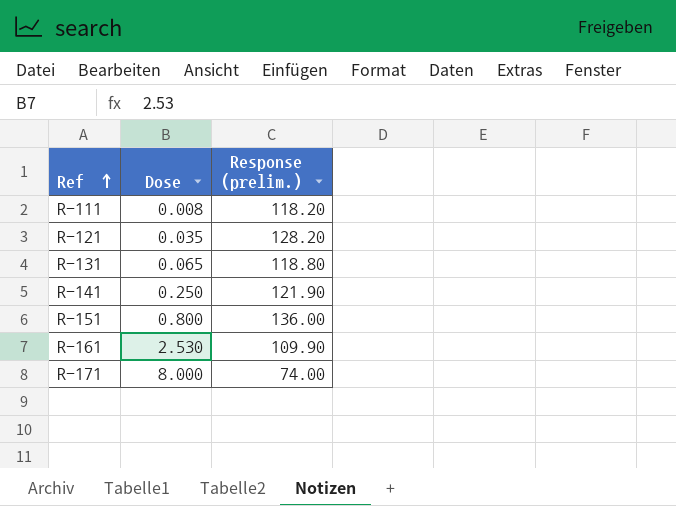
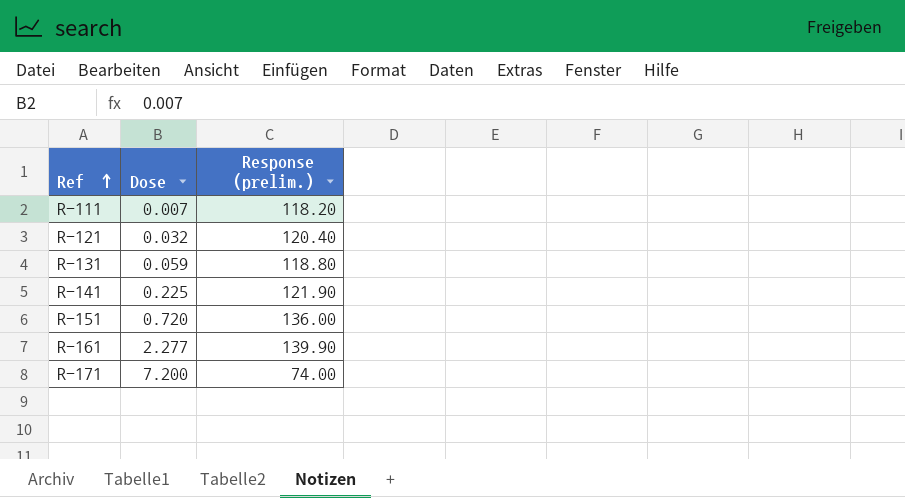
R-111 | Dose: 0.008 -> 0.007
R-121 | Dose: 0.035 -> 0.032
R-121 | Response (prelim.): 128.20 -> 120.40
R-131 | Dose: 0.065 -> 0.059
R-141 | Dose: 0.250 -> 0.225
R-151 | Dose: 0.800 -> 0.720
R-161 | Dose: 2.530 -> 2.277
R-161 | Response (prelim.): 109.90 -> 139.90
R-171 | Dose: 8.000 -> 7.200

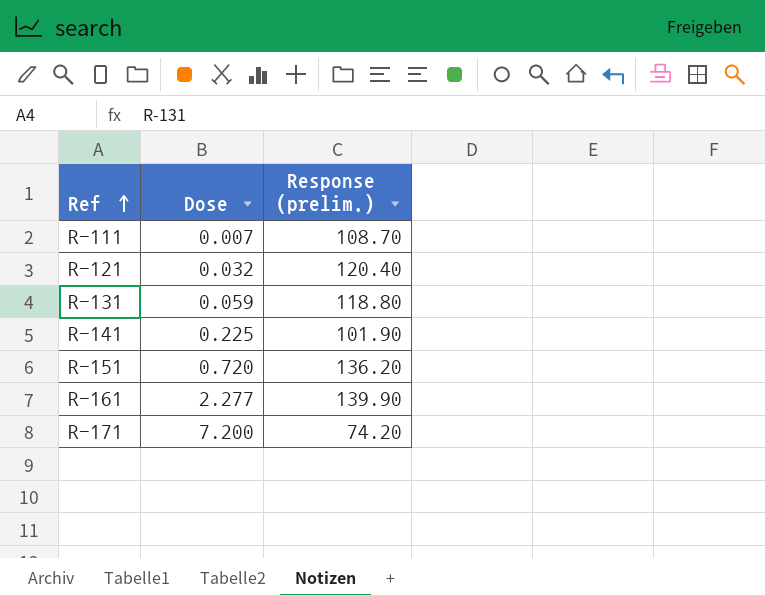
R-111 | Response (prelim.): 118.20 -> 108.70
R-141 | Response (prelim.): 121.90 -> 101.90
R-151 | Response (prelim.): 136.00 -> 136.20
R-171 | Response (prelim.): 74.00 -> 74.20

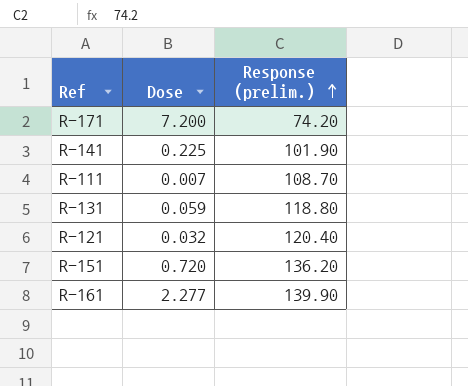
row order: Ref ascending -> Response (prelim.) ascending

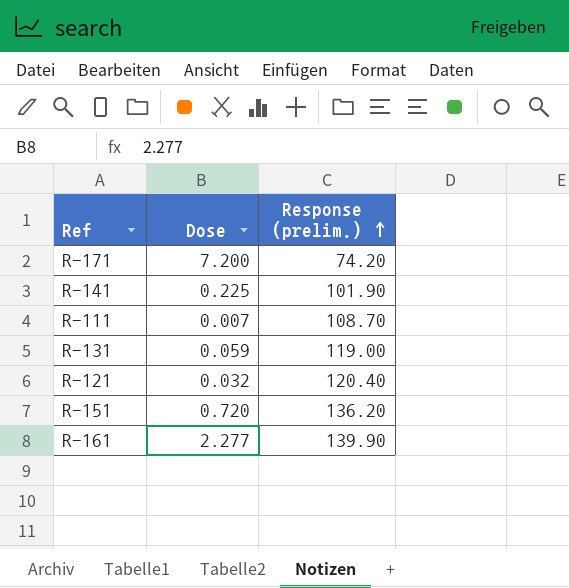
R-131 | Response (prelim.): 118.80 -> 119.00

